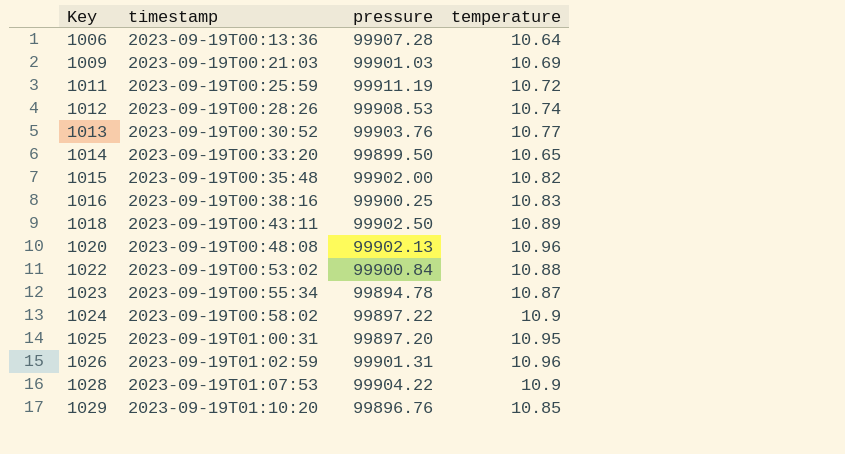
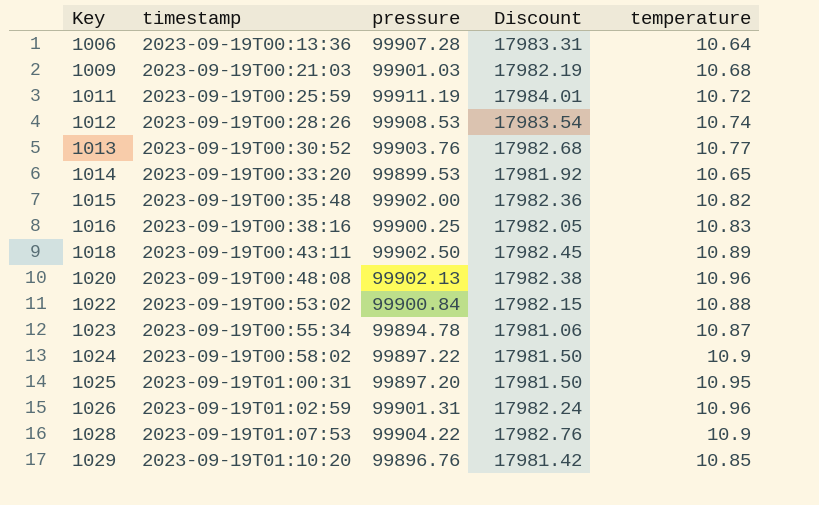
column Discount | formula: none -> [pressure] * 0.18
1009 | temperature: 10.69 -> 10.68
1014 | pressure: 99899.50 -> 99899.53

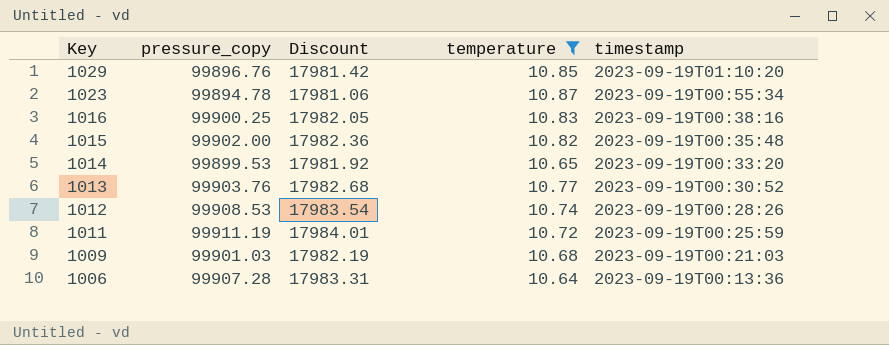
filter: none -> temperature <= 10.87
row order: Key ascending -> Key descending
column name: pressure -> pressure_copy
column timestamp | position: 2 -> 5

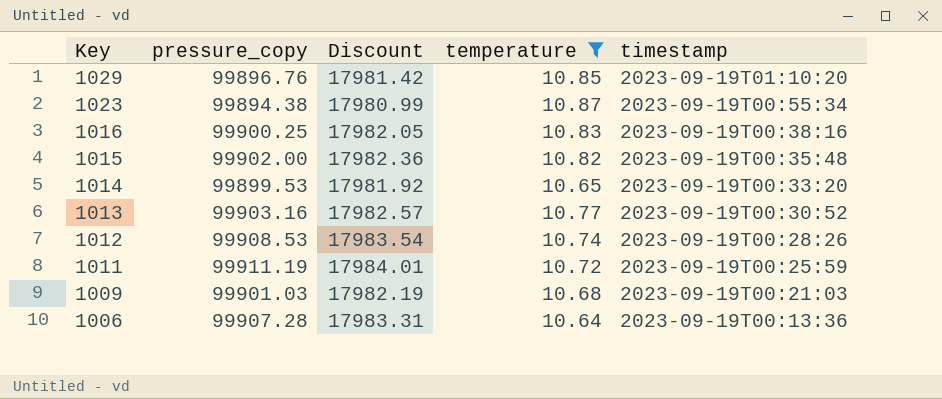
1023 | pressure_copy: 99894.78 -> 99894.38
1023 | Discount: 17981.06 -> 17980.99
1013 | pressure_copy: 99903.76 -> 99903.16
1013 | Discount: 17982.68 -> 17982.57

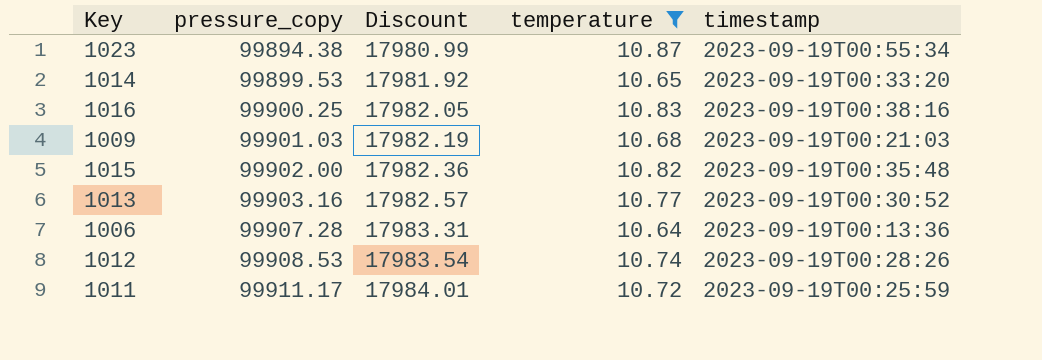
row order: Key descending -> pressure_copy ascending
row 1029: 99896.76 | 17981.42 | 10.85 | 2023-09-19T01:10:20 -> none
1011 | pressure_copy: 99911.19 -> 99911.17

